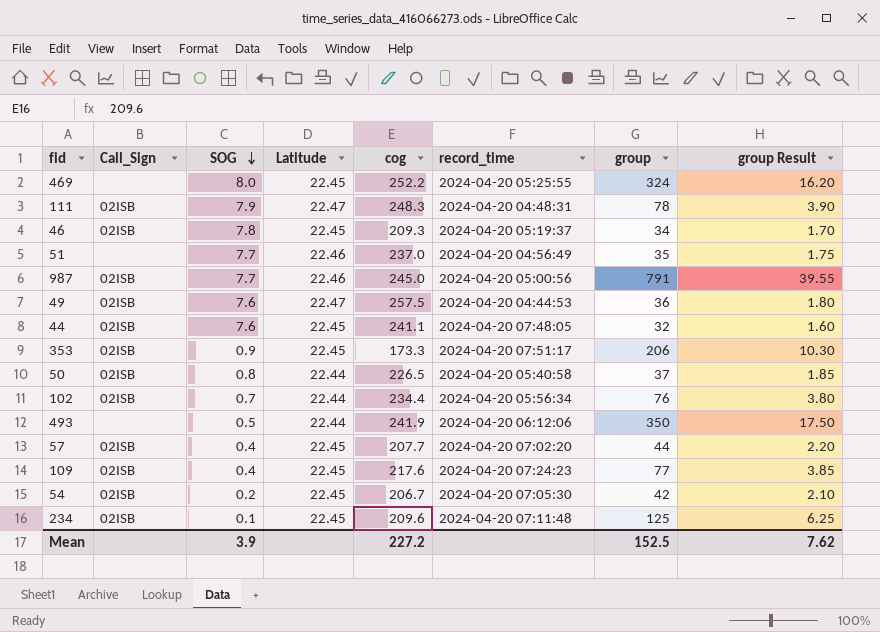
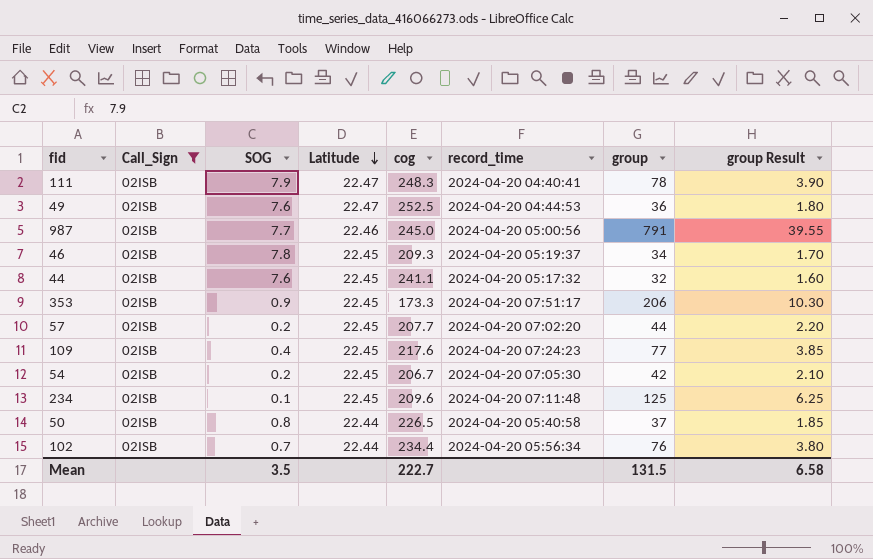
filter: none -> Call_Sign = 02ISB
row order: SOG descending -> Latitude descending
111 | record_time: 2024-04-20 04:48:31 -> 2024-04-20 04:40:41
49 | cog: 257.5 -> 252.5
44 | record_time: 2024-04-20 07:48:05 -> 2024-04-20 05:17:32
57 | SOG: 0.4 -> 0.2
Mean | SOG: 3.9 -> 3.5
Mean | cog: 227.2 -> 222.7
Mean | group: 152.5 -> 131.5
Mean | group Result: 7.62 -> 6.58

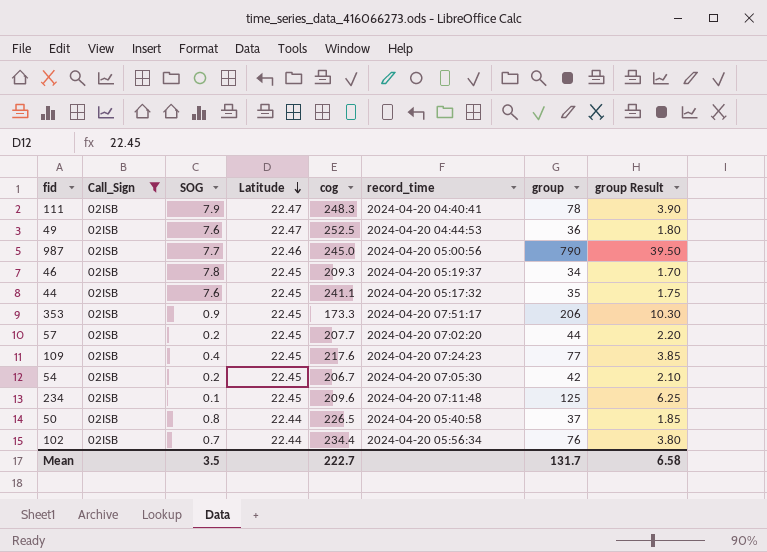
987 | group: 791 -> 790
987 | group Result: 39.55 -> 39.50
44 | group: 32 -> 35
44 | group Result: 1.60 -> 1.75
Mean | group: 131.5 -> 131.7

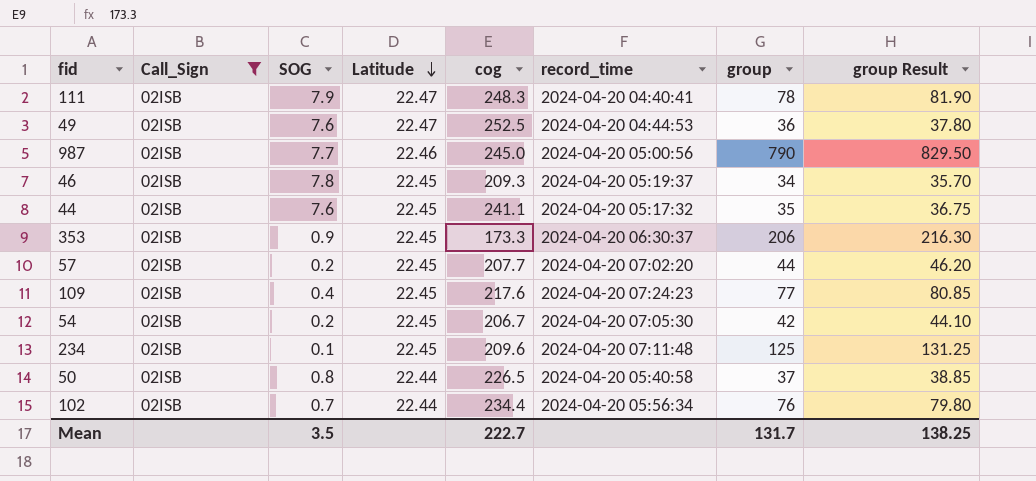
column group Result | formula: [group] * 0.05 -> [group] * 1.05
353 | record_time: 2024-04-20 07:51:17 -> 2024-04-20 06:30:37
Mean | group Result: 6.58 -> 138.25

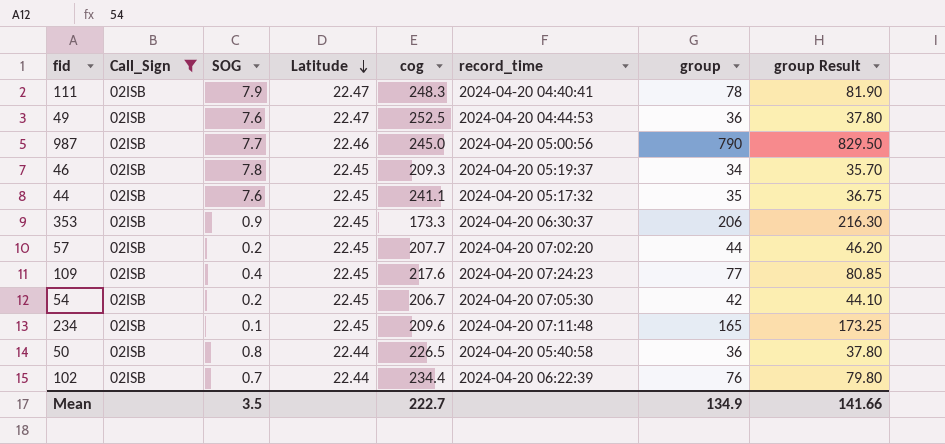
234 | group: 125 -> 165
234 | group Result: 131.25 -> 173.25
50 | group: 37 -> 36
50 | group Result: 38.85 -> 37.80
102 | record_time: 2024-04-20 05:56:34 -> 2024-04-20 06:22:39
Mean | group: 131.7 -> 134.9
Mean | group Result: 138.25 -> 141.66

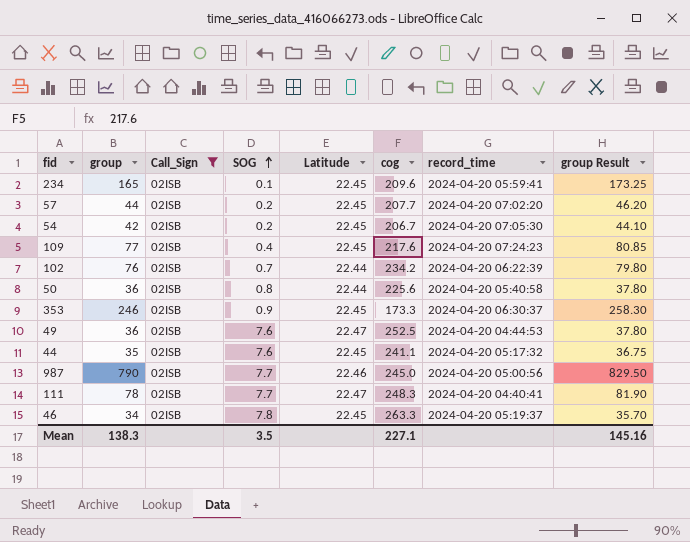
row order: Latitude descending -> SOG ascending
column group | position: 7 -> 2
234 | record_time: 2024-04-20 07:11:48 -> 2024-04-20 05:59:41
102 | cog: 234.4 -> 234.2
50 | cog: 226.5 -> 225.6
353 | group: 206 -> 246
353 | group Result: 216.30 -> 258.30
111 | SOG: 7.9 -> 7.7
46 | cog: 209.3 -> 263.3
Mean | group: 134.9 -> 138.3
Mean | cog: 222.7 -> 227.1
Mean | group Result: 141.66 -> 145.16

